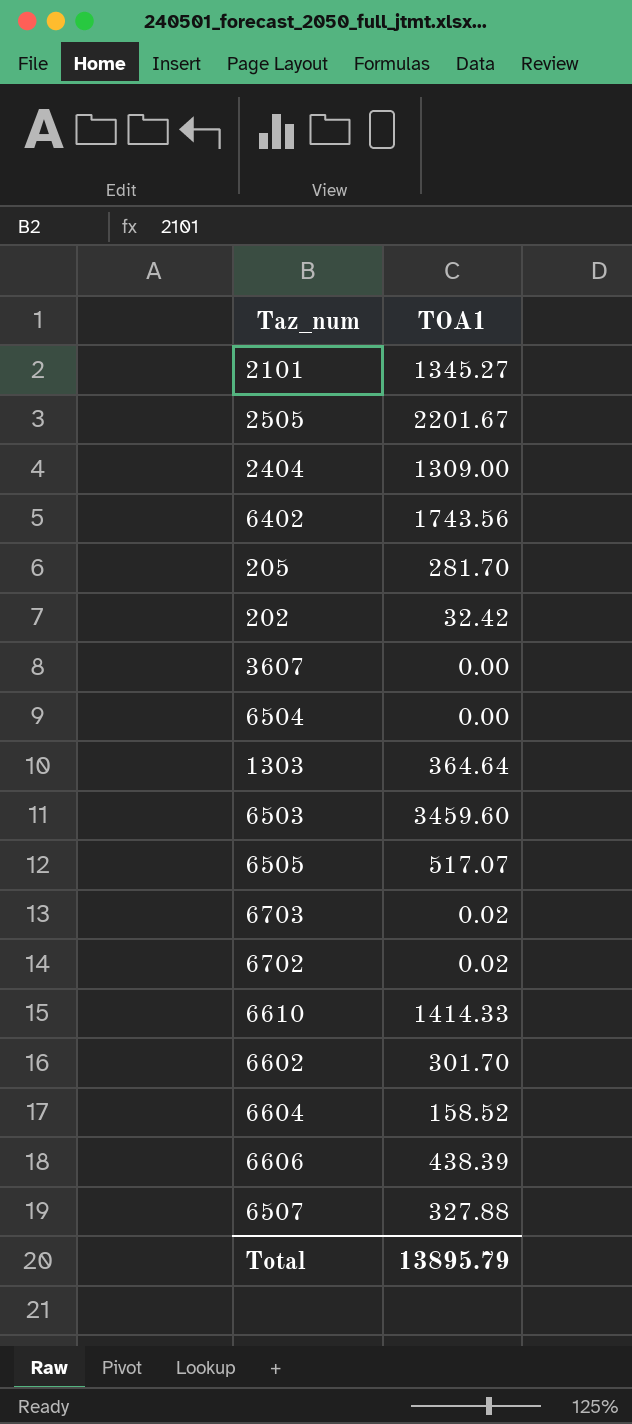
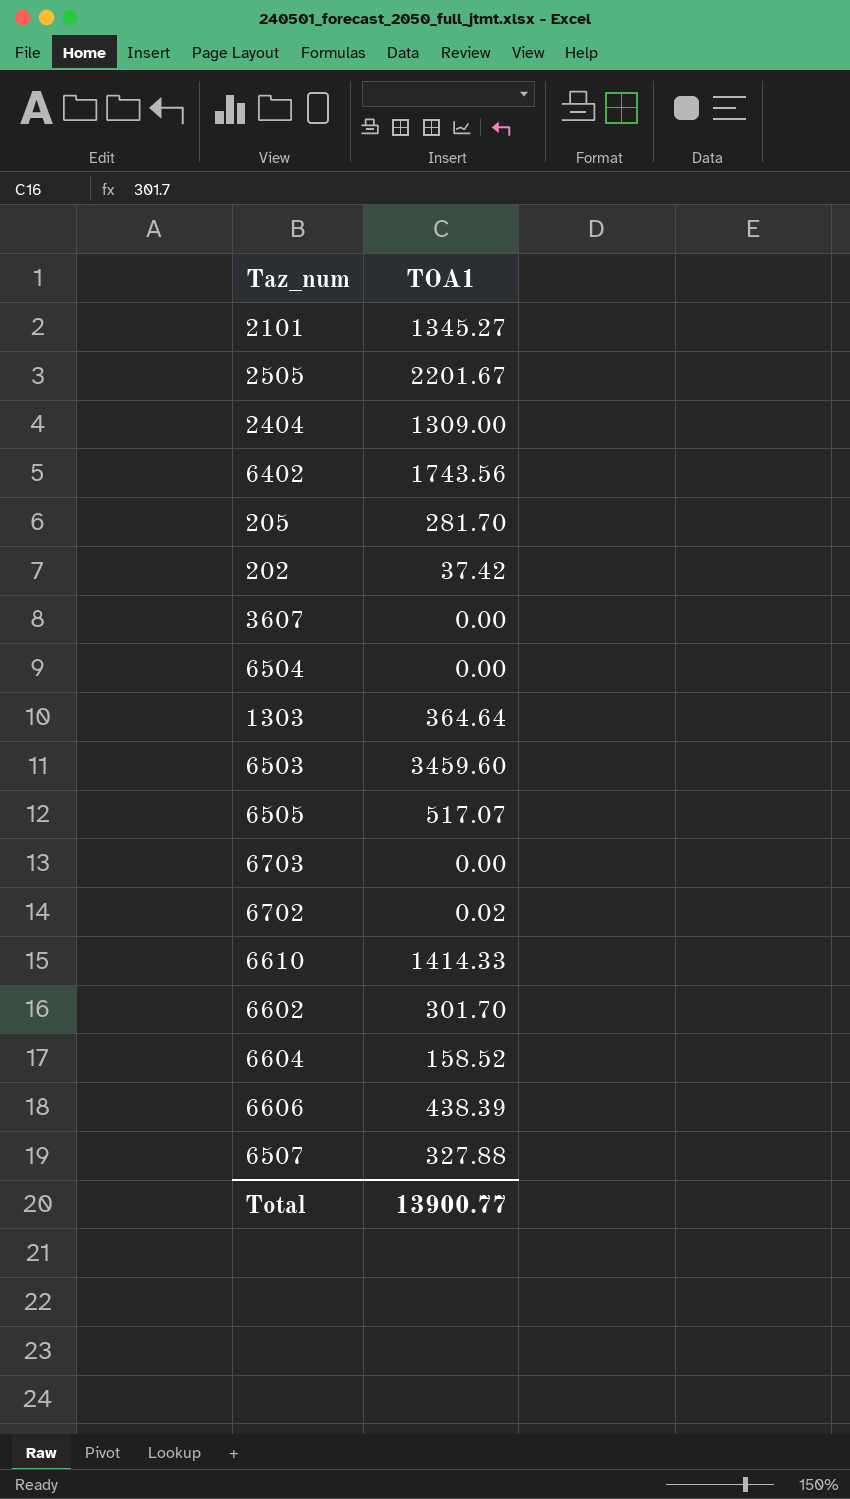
202 | TOA1: 32.42 -> 37.42
6703 | TOA1: 0.02 -> 0.00
Total | TOA1: 13895.79 -> 13900.77

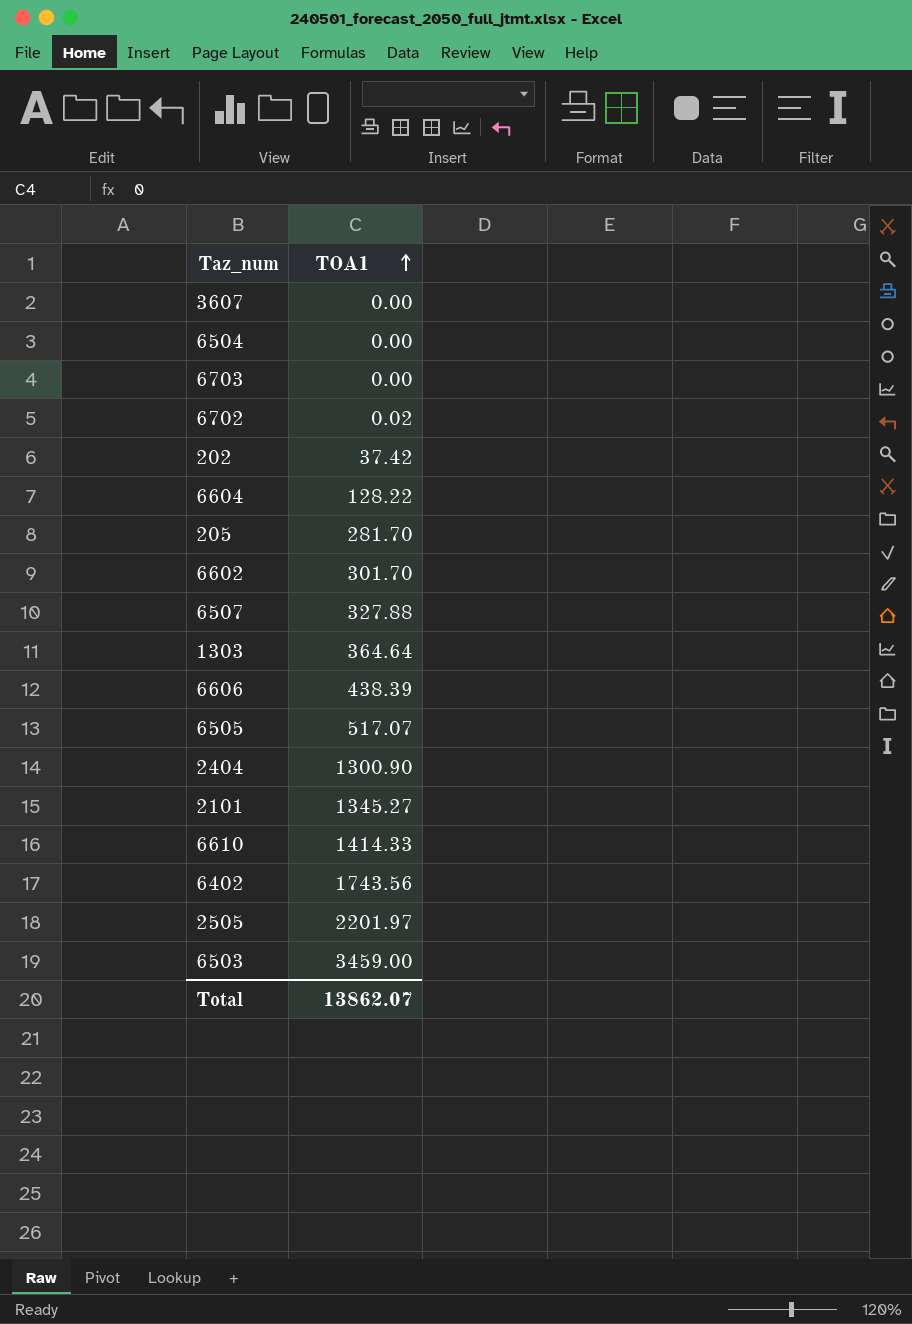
row order: none -> TOA1 ascending
6604 | TOA1: 158.52 -> 128.22
2404 | TOA1: 1309.00 -> 1300.90
2505 | TOA1: 2201.67 -> 2201.97
6503 | TOA1: 3459.60 -> 3459.00
Total | TOA1: 13900.77 -> 13862.07

